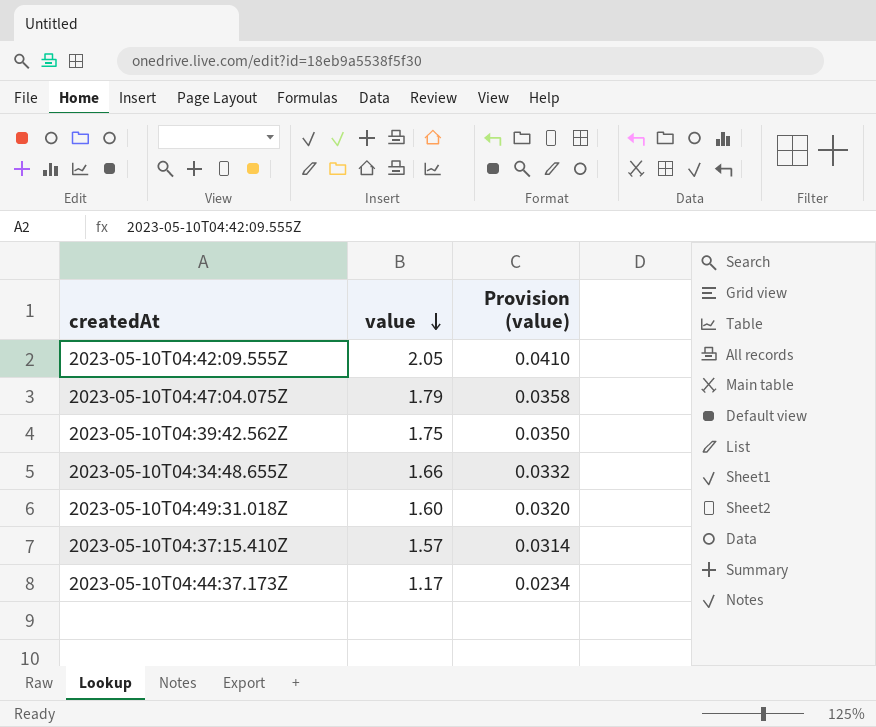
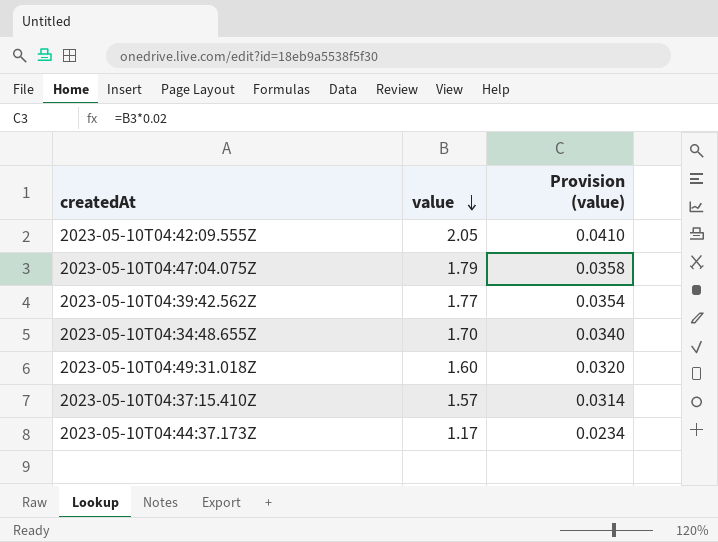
2023-05-10T04:39:42.562Z | value: 1.75 -> 1.77
2023-05-10T04:39:42.562Z | Provision (value): 0.0350 -> 0.0354
2023-05-10T04:34:48.655Z | value: 1.66 -> 1.70
2023-05-10T04:34:48.655Z | Provision (value): 0.0332 -> 0.0340

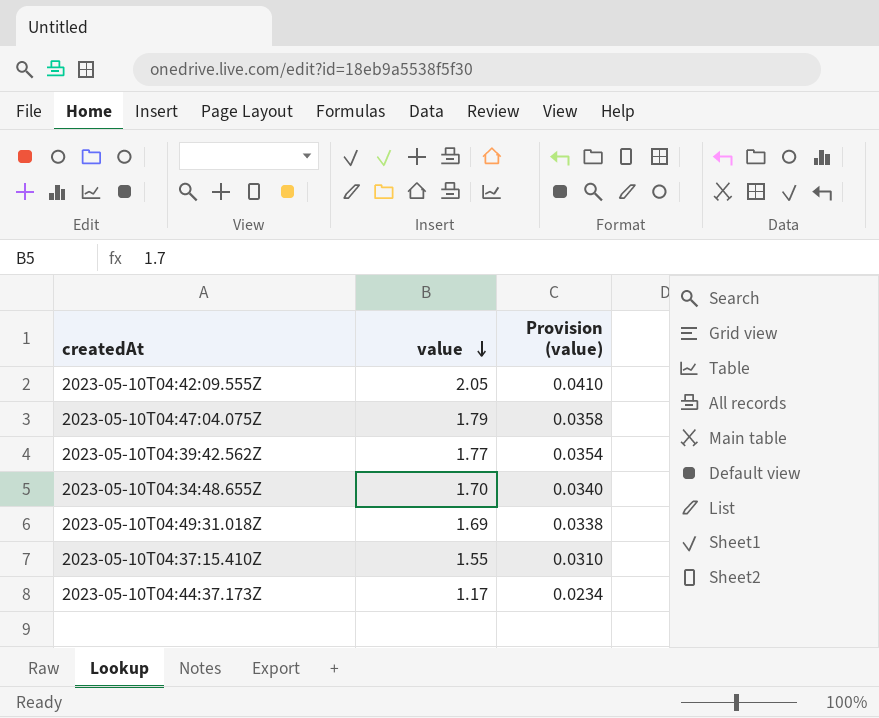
2023-05-10T04:49:31.018Z | value: 1.60 -> 1.69
2023-05-10T04:49:31.018Z | Provision (value): 0.0320 -> 0.0338
2023-05-10T04:37:15.410Z | value: 1.57 -> 1.55
2023-05-10T04:37:15.410Z | Provision (value): 0.0314 -> 0.0310

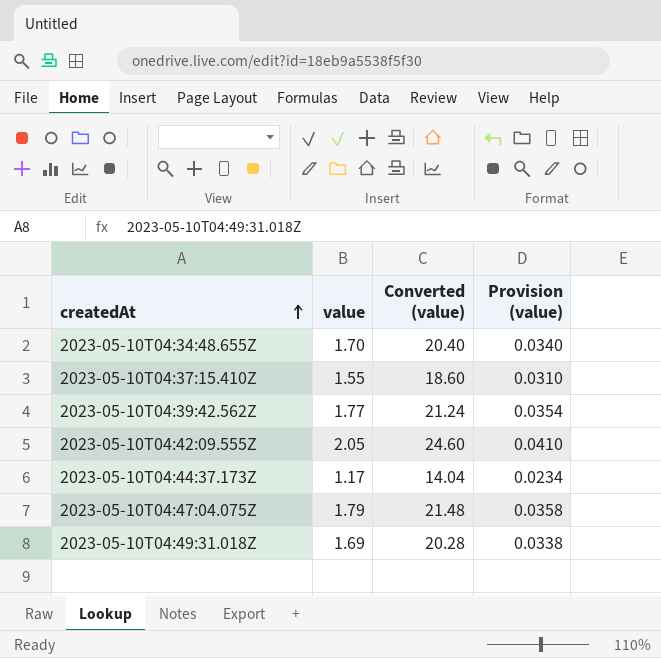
row order: value descending -> createdAt ascending
column Converted (value) | formula: none -> [value] * 12

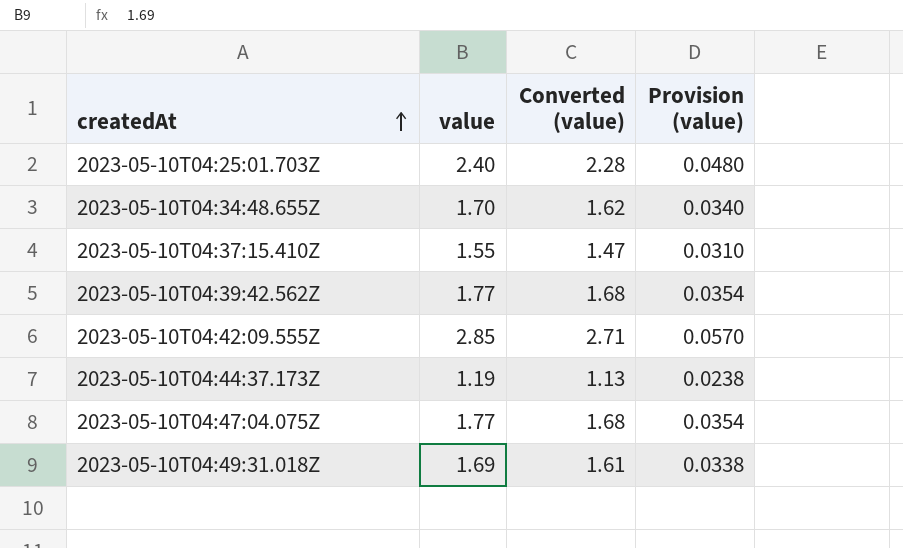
column Converted (value) | formula: [value] * 12 -> [value] * 0.95
row 2023-05-10T04:25:01.703Z: none -> 2.40 | 2.28 | 0.0480
2023-05-10T04:42:09.555Z | value: 2.05 -> 2.85
2023-05-10T04:42:09.555Z | Provision (value): 0.0410 -> 0.0570
2023-05-10T04:44:37.173Z | value: 1.17 -> 1.19
2023-05-10T04:44:37.173Z | Provision (value): 0.0234 -> 0.0238
2023-05-10T04:47:04.075Z | value: 1.79 -> 1.77
2023-05-10T04:47:04.075Z | Provision (value): 0.0358 -> 0.0354

